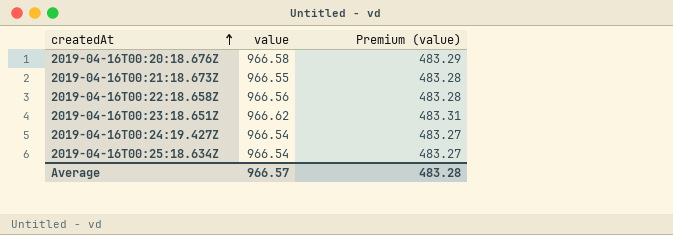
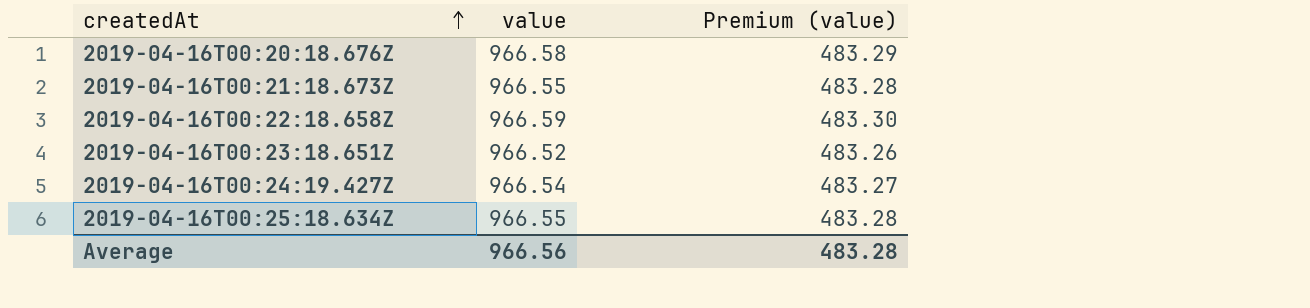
2019-04-16T00:22:18.658Z | value: 966.56 -> 966.59
2019-04-16T00:22:18.658Z | Premium (value): 483.28 -> 483.30
2019-04-16T00:23:18.651Z | value: 966.62 -> 966.52
2019-04-16T00:23:18.651Z | Premium (value): 483.31 -> 483.26
2019-04-16T00:25:18.634Z | value: 966.54 -> 966.55
2019-04-16T00:25:18.634Z | Premium (value): 483.27 -> 483.28
Average | value: 966.57 -> 966.56

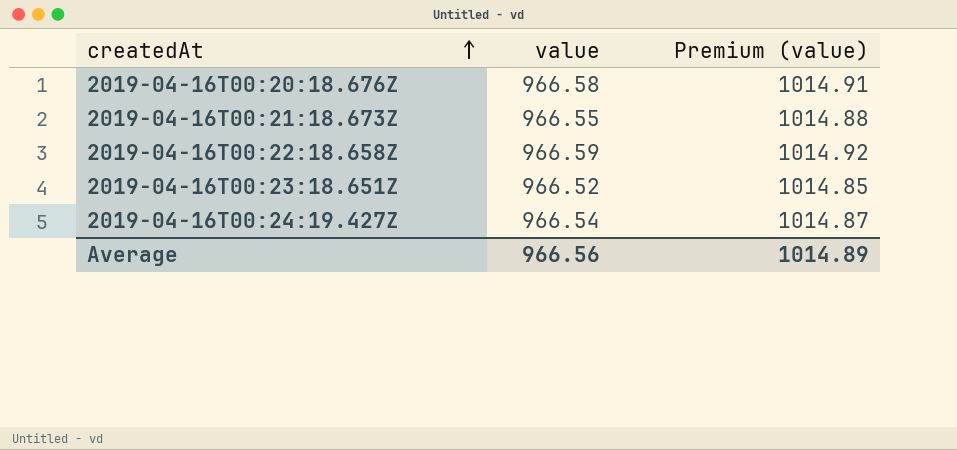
column Premium (value) | formula: [value] * 0.5 -> [value] * 1.05
row 2019-04-16T00:25:18.634Z: 966.55 | 483.28 -> none
Average | Premium (value): 483.28 -> 1014.89

